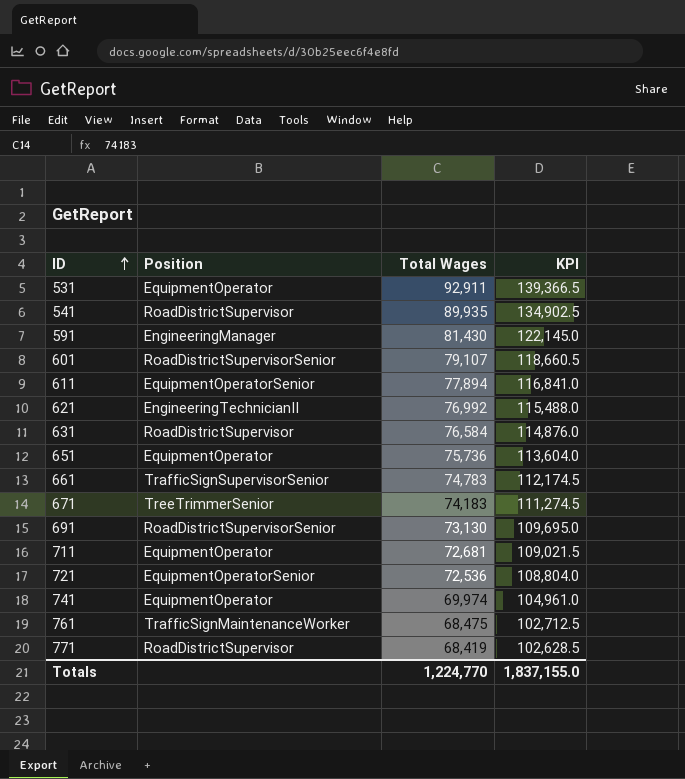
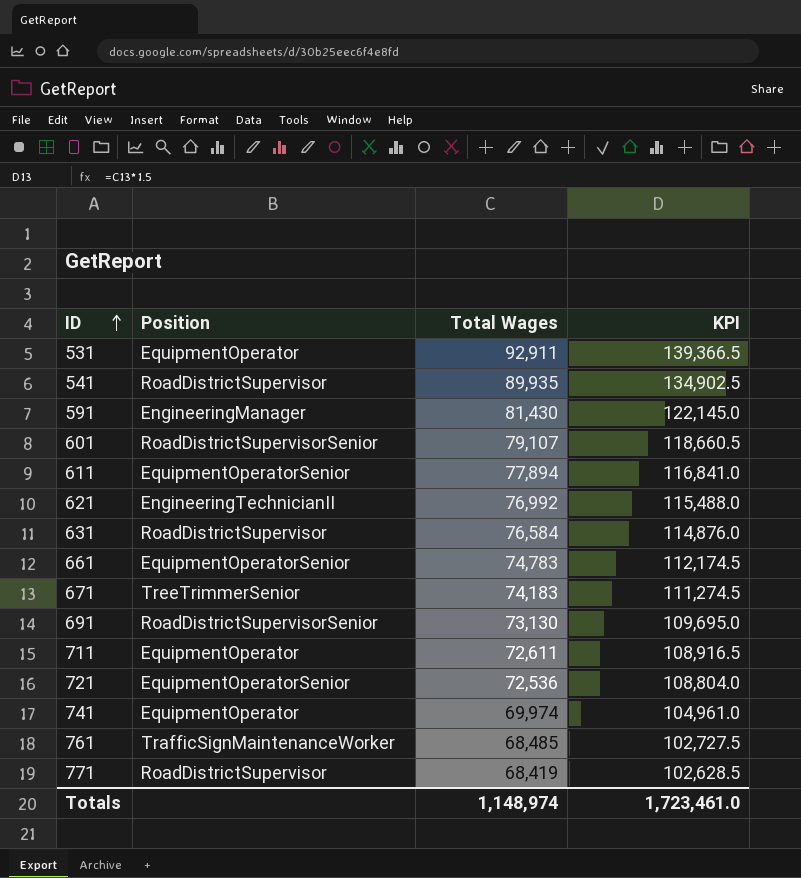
row 651: EquipmentOperator | 75,736 | 113,604.0 -> none
661 | Position: TrafficSignSupervisorSenior -> EquipmentOperatorSenior
711 | Total Wages: 72,681 -> 72,611
711 | KPI: 109,021.5 -> 108,916.5
761 | Total Wages: 68,475 -> 68,485
761 | KPI: 102,712.5 -> 102,727.5
Totals | Total Wages: 1,224,770 -> 1,148,974
Totals | KPI: 1,837,155.0 -> 1,723,461.0

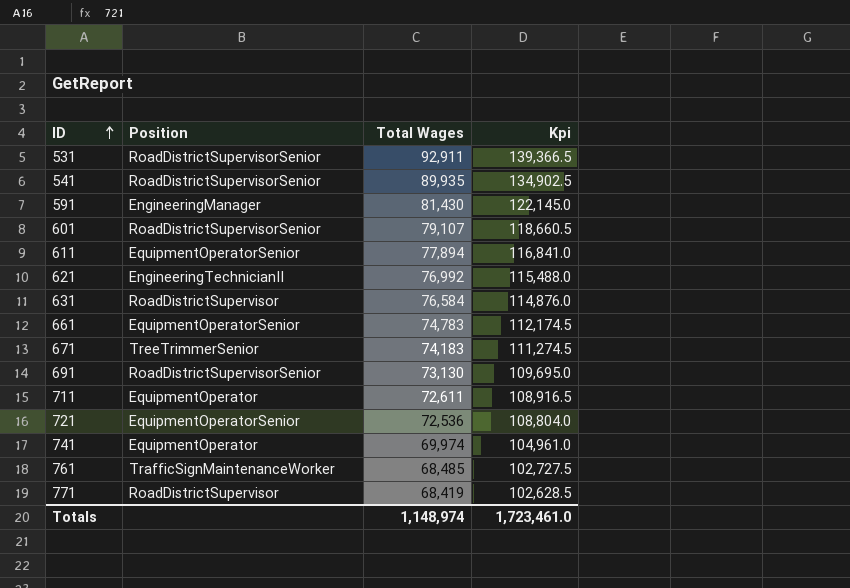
column name: KPI -> Kpi
531 | Position: EquipmentOperator -> RoadDistrictSupervisorSenior
541 | Position: RoadDistrictSupervisor -> RoadDistrictSupervisorSenior

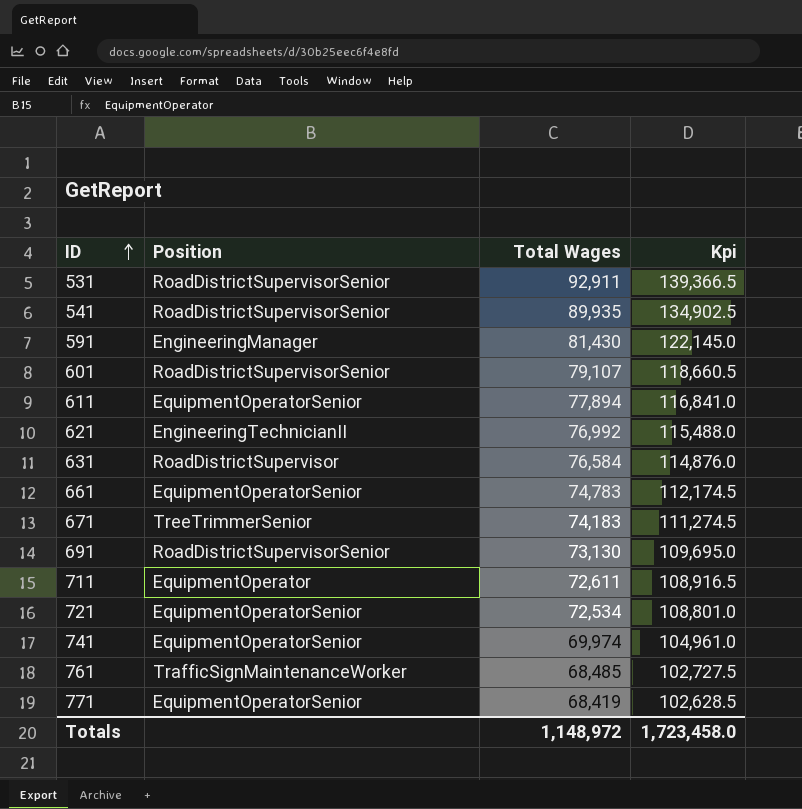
721 | Total Wages: 72,536 -> 72,534
721 | Kpi: 108,804.0 -> 108,801.0
741 | Position: EquipmentOperator -> EquipmentOperatorSenior
771 | Position: RoadDistrictSupervisor -> EquipmentOperatorSenior
Totals | Total Wages: 1,148,974 -> 1,148,972
Totals | Kpi: 1,723,461.0 -> 1,723,458.0

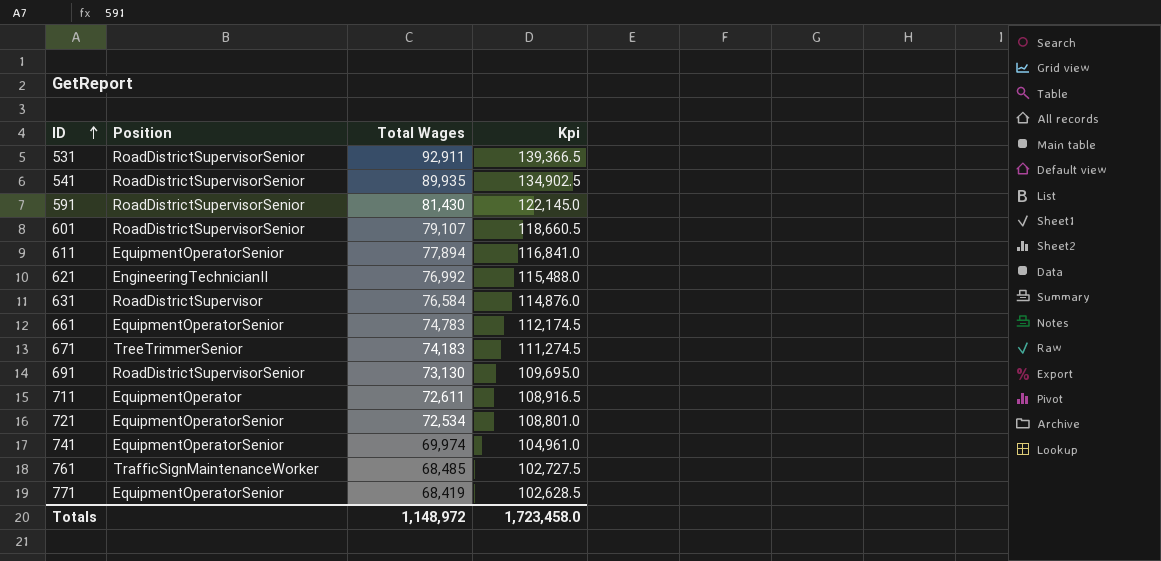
591 | Position: EngineeringManager -> RoadDistrictSupervisorSenior

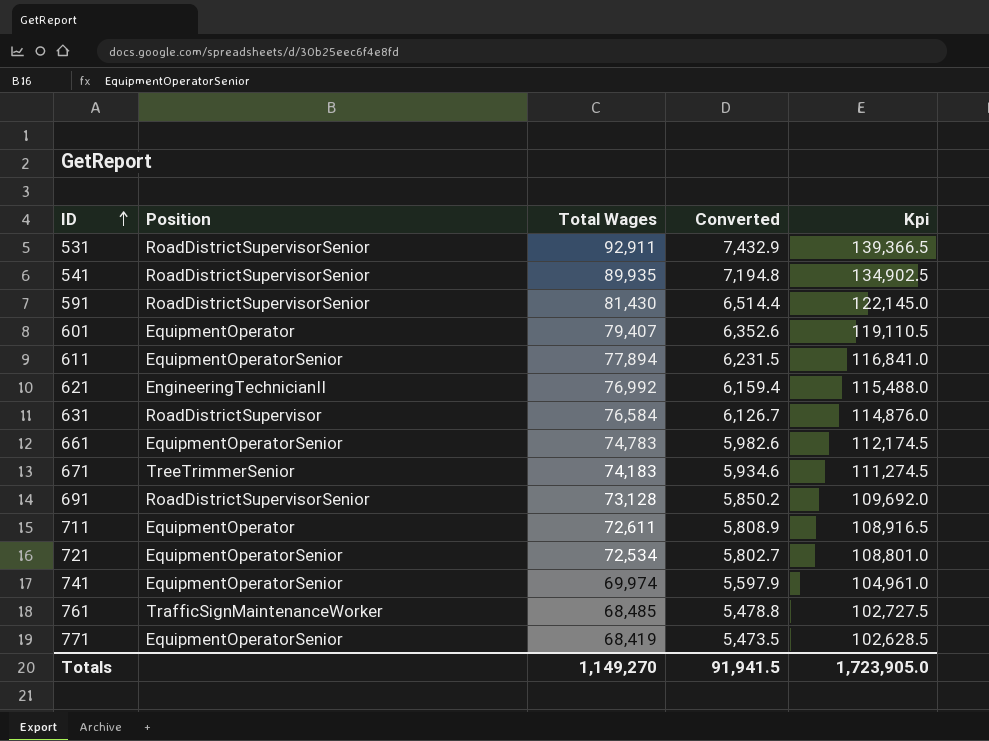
column Converted | formula: none -> [Total Wages] * 0.08
601 | Position: RoadDistrictSupervisorSenior -> EquipmentOperator
601 | Total Wages: 79,107 -> 79,407
601 | Kpi: 118,660.5 -> 119,110.5
691 | Total Wages: 73,130 -> 73,128
691 | Kpi: 109,695.0 -> 109,692.0
Totals | Total Wages: 1,148,972 -> 1,149,270
Totals | Kpi: 1,723,458.0 -> 1,723,905.0

